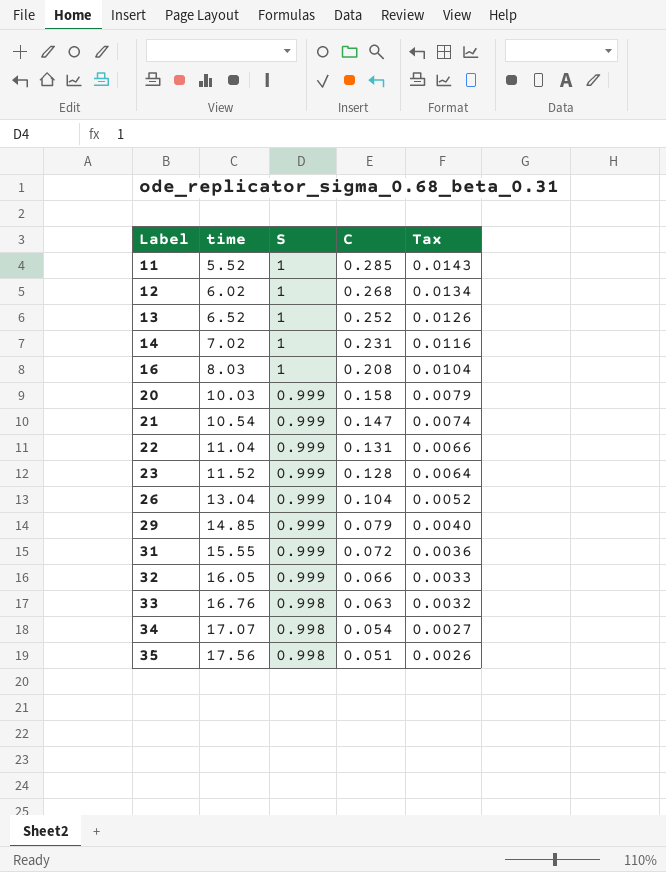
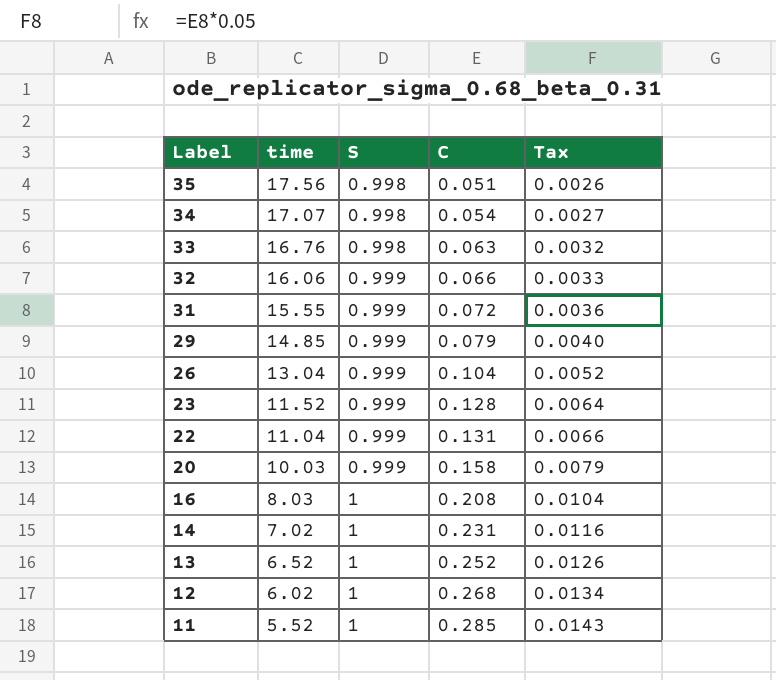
row order: Label ascending -> Label descending
row 21: 10.54 | 0.999 | 0.147 | 0.0074 -> none
32 | time: 16.05 -> 16.06

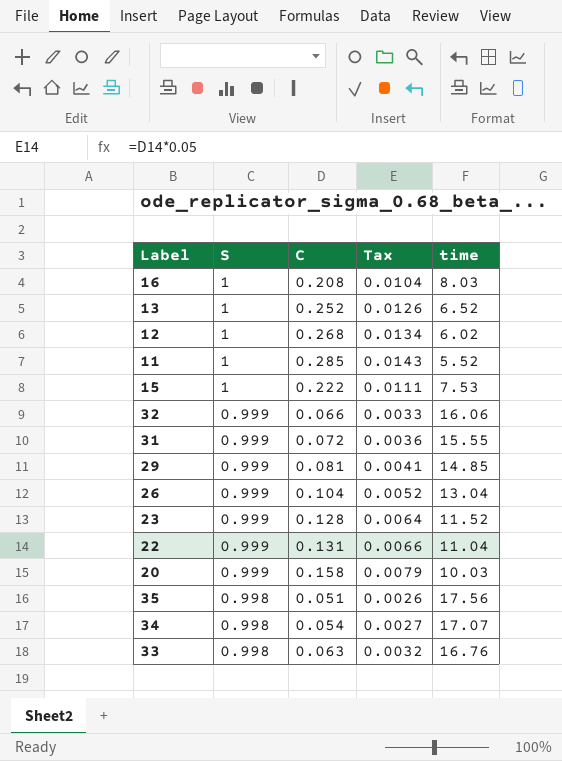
row order: Label descending -> S descending
column time | position: 2 -> 5
row 14: 7.02 | 1 | 0.231 | 0.0116 -> none
row 15: none -> 1 | 0.222 | 0.0111 | 7.53
29 | C: 0.079 -> 0.081
29 | Tax: 0.0040 -> 0.0041

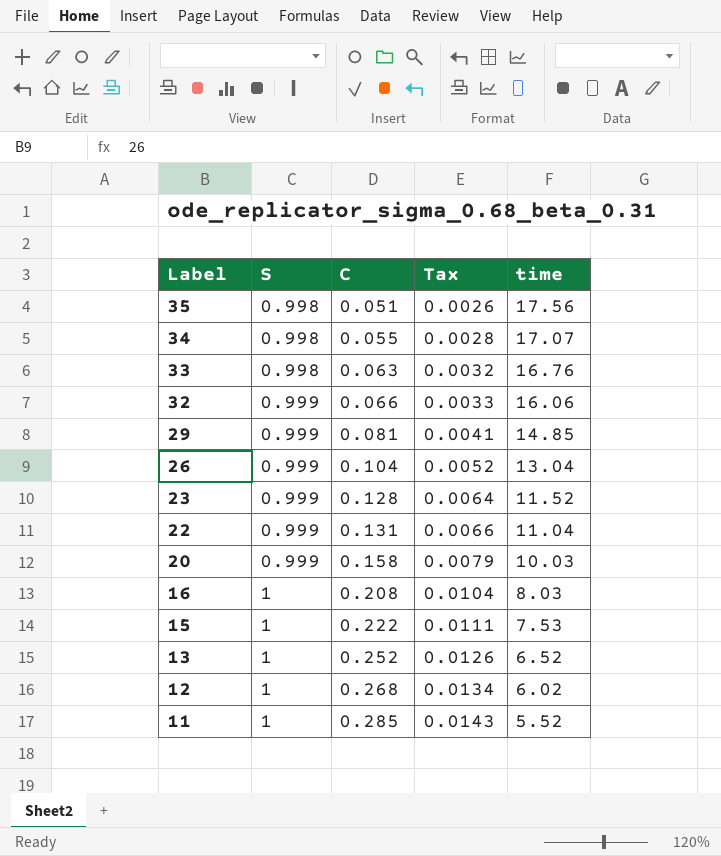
row order: S descending -> Label descending
row 31: 0.999 | 0.072 | 0.0036 | 15.55 -> none
34 | C: 0.054 -> 0.055
34 | Tax: 0.0027 -> 0.0028

